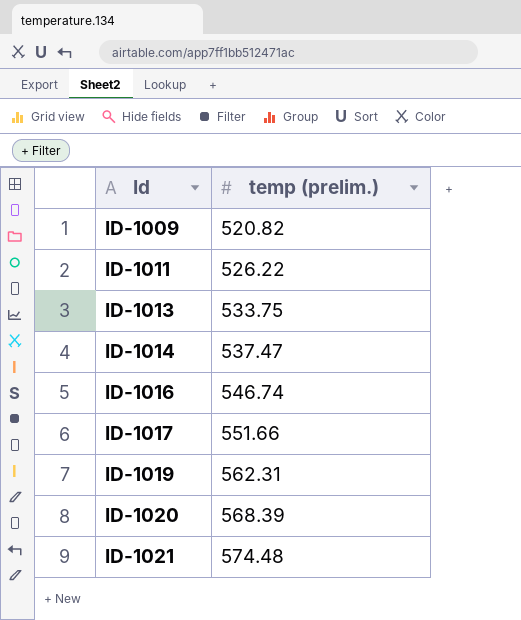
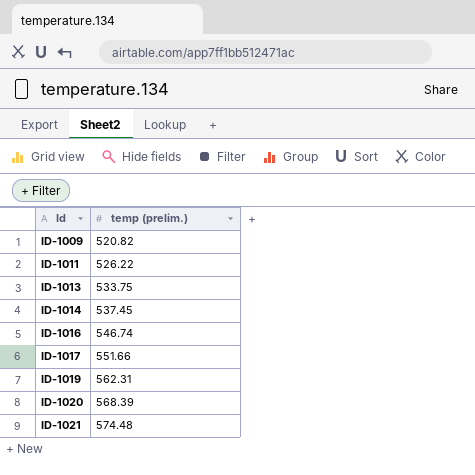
ID-1014 | temp (prelim.): 537.47 -> 537.45

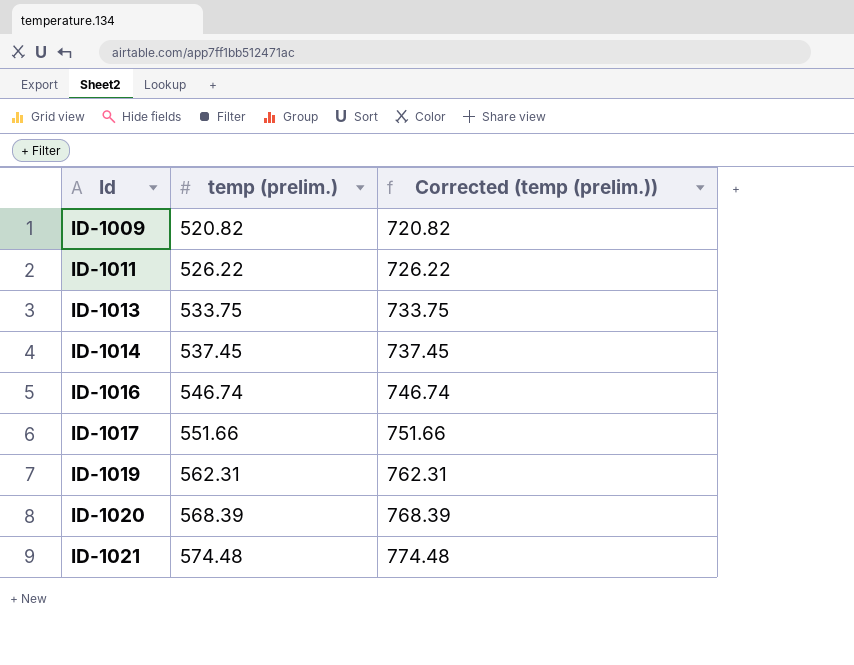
column Corrected (temp (prelim.)) | formula: none -> [temp (prelim.)] + 200

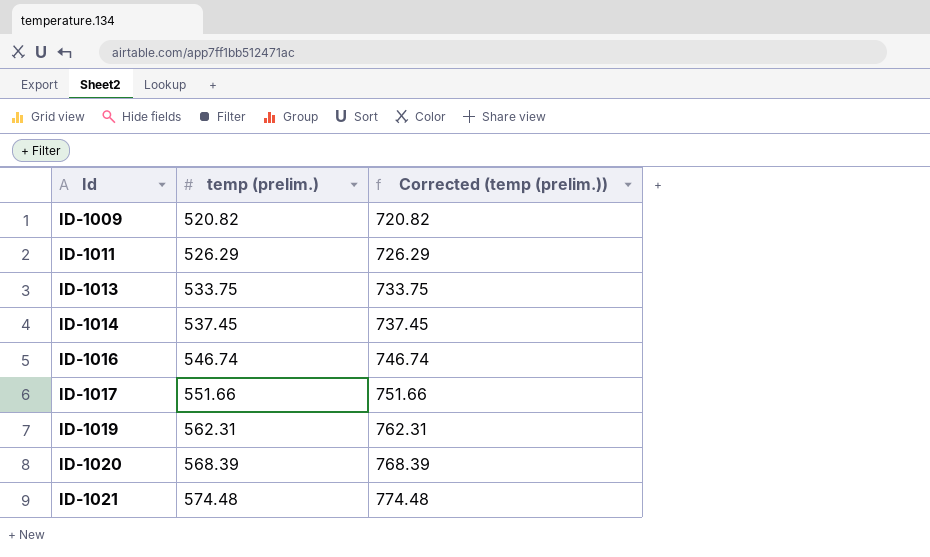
ID-1011 | temp (prelim.): 526.22 -> 526.29
ID-1011 | Corrected (temp (prelim.)): 726.22 -> 726.29

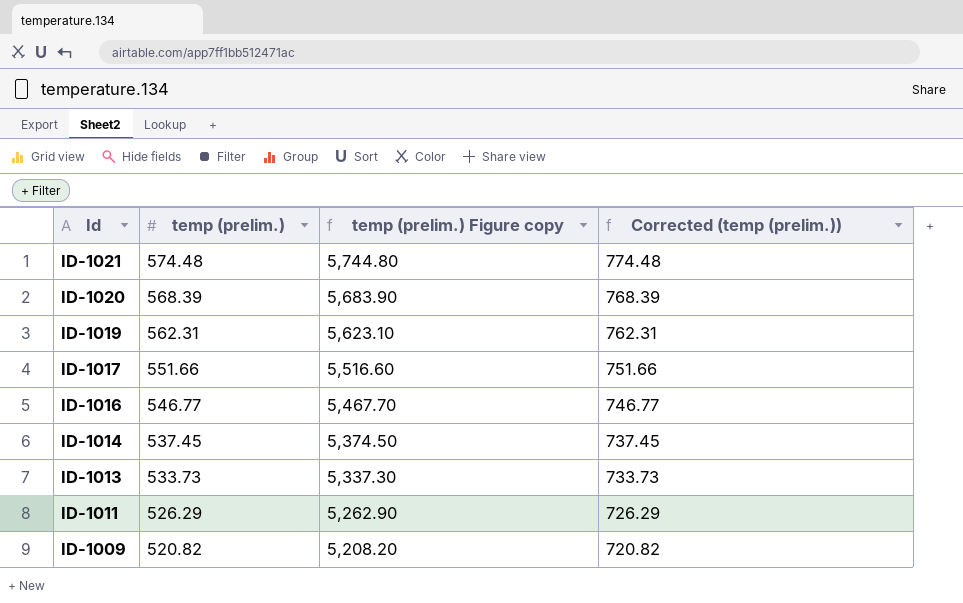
row order: Id ascending -> Id descending
column temp (prelim.) Figure copy | formula: none -> [temp (prelim.)] * 10
ID-1016 | temp (prelim.): 546.74 -> 546.77
ID-1016 | Corrected (temp (prelim.)): 746.74 -> 746.77
ID-1013 | temp (prelim.): 533.75 -> 533.73
ID-1013 | Corrected (temp (prelim.)): 733.75 -> 733.73

